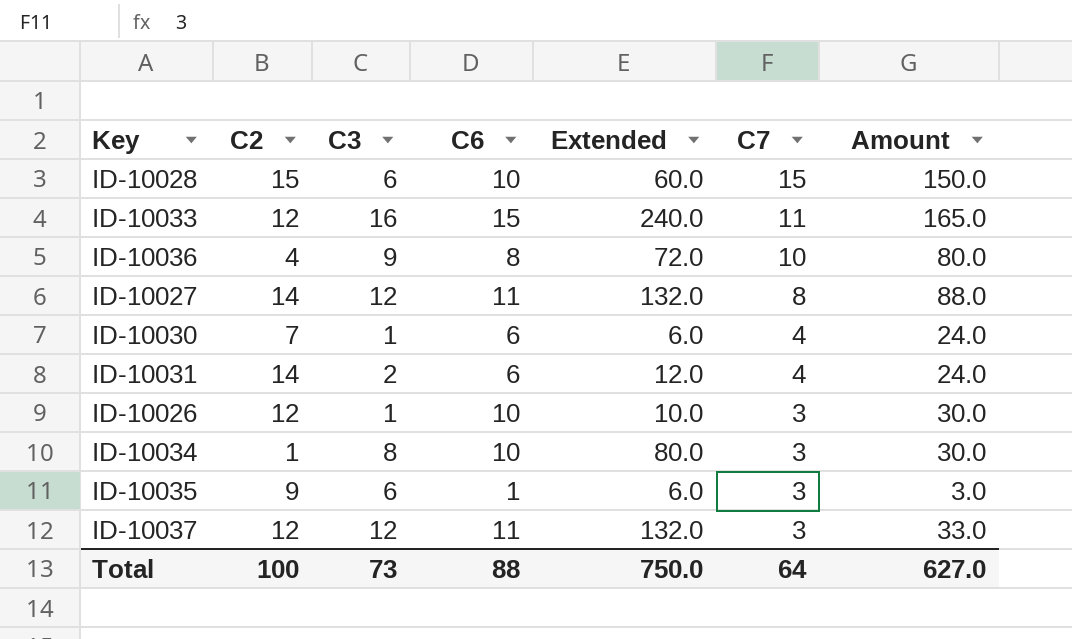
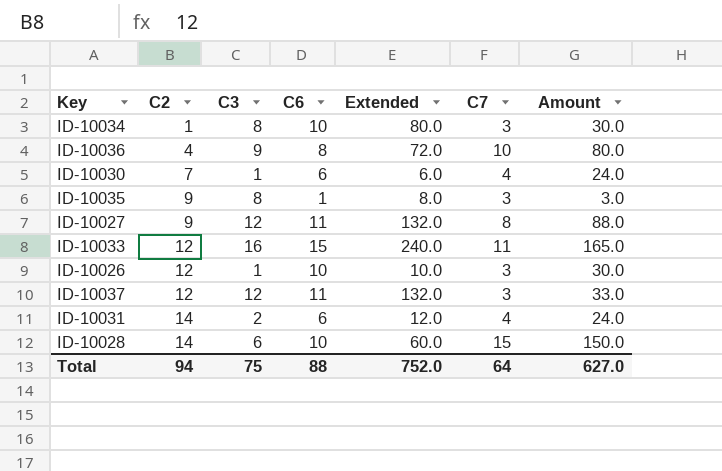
row order: C7 descending -> C2 ascending
ID-10035 | C3: 6 -> 8
ID-10035 | Extended: 6.0 -> 8.0
ID-10027 | C2: 14 -> 9
ID-10028 | C2: 15 -> 14
Total | C2: 100 -> 94
Total | C3: 73 -> 75
Total | Extended: 750.0 -> 752.0

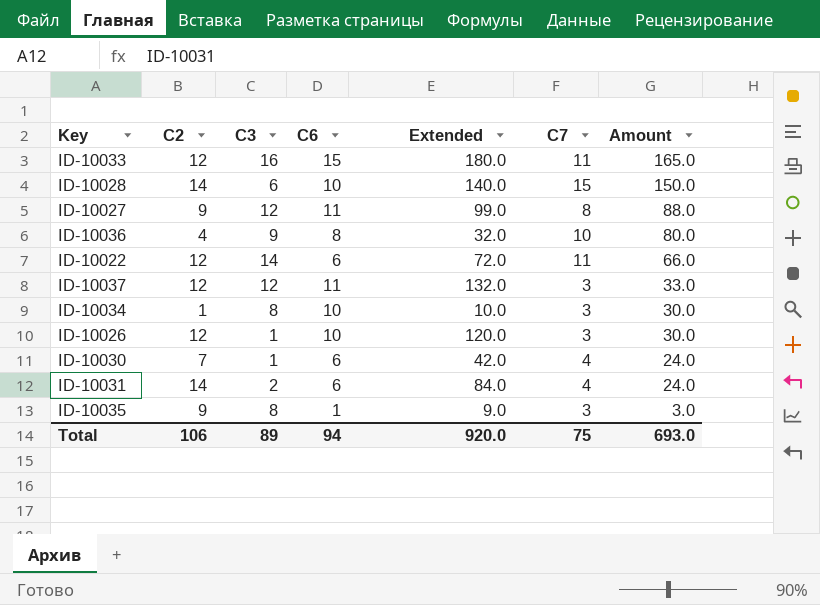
row order: C2 ascending -> Amount descending
column Extended | formula: [C3] * [C6] -> [C2] * [C6]
row ID-10022: none -> 12 | 14 | 6 | 72.0 | 11 | 66.0
Total | C2: 94 -> 106
Total | C3: 75 -> 89
Total | C6: 88 -> 94
Total | Extended: 752.0 -> 920.0
Total | C7: 64 -> 75
Total | Amount: 627.0 -> 693.0

